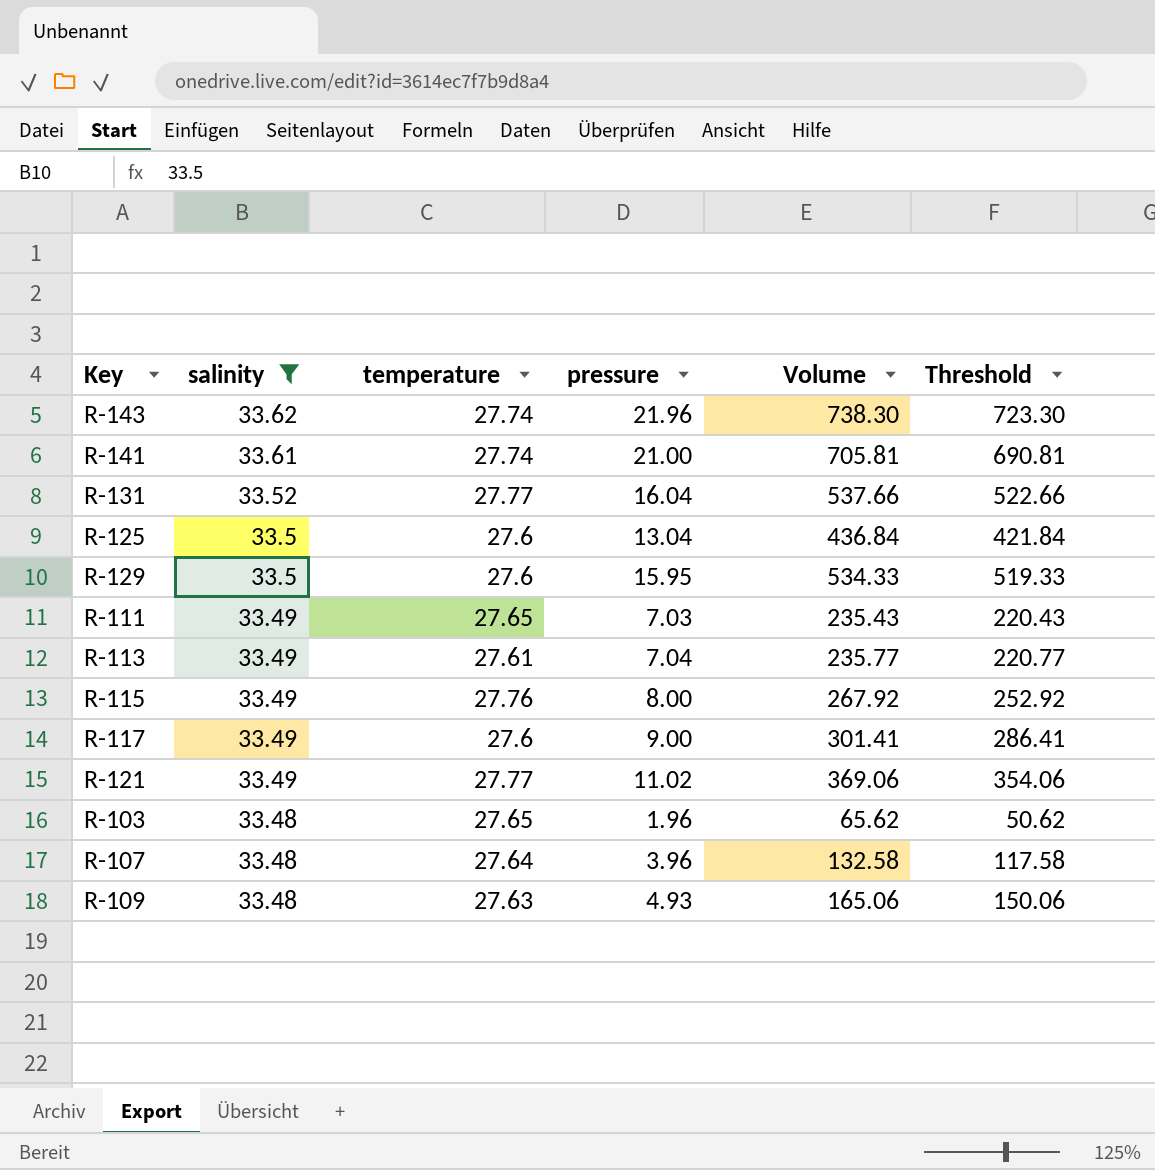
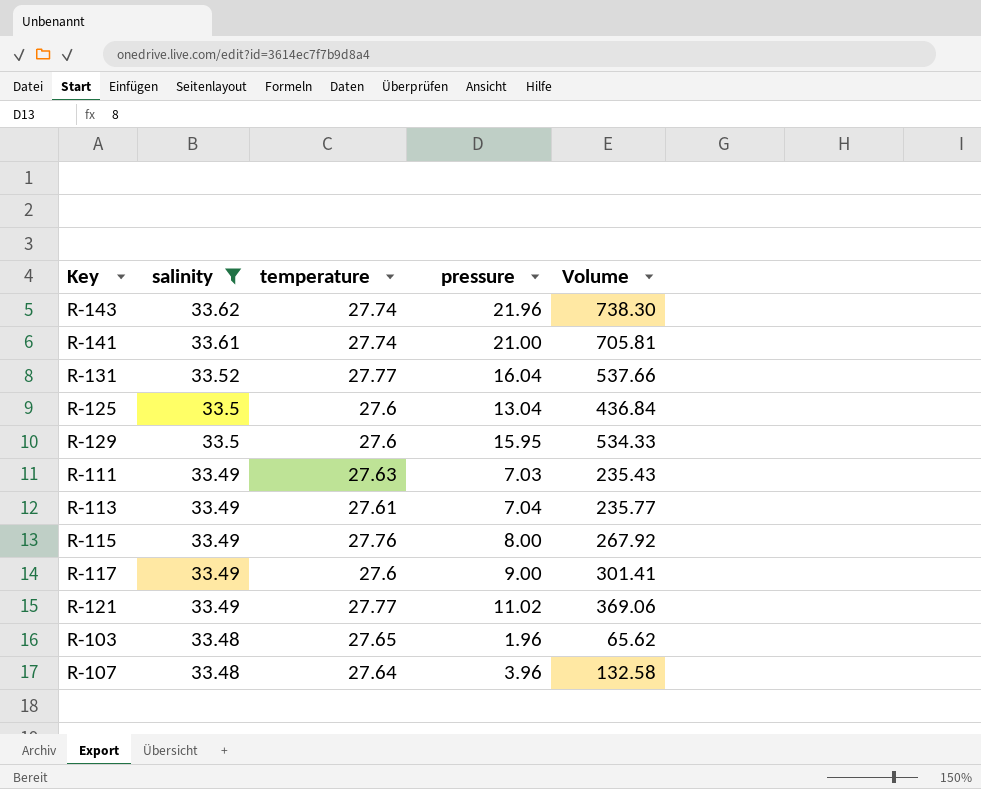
column Threshold | formula: [Volume] - 15 -> none
row R-109: 33.48 | 27.63 | 4.93 | 165.06 | 150.06 -> none
R-111 | temperature: 27.65 -> 27.63

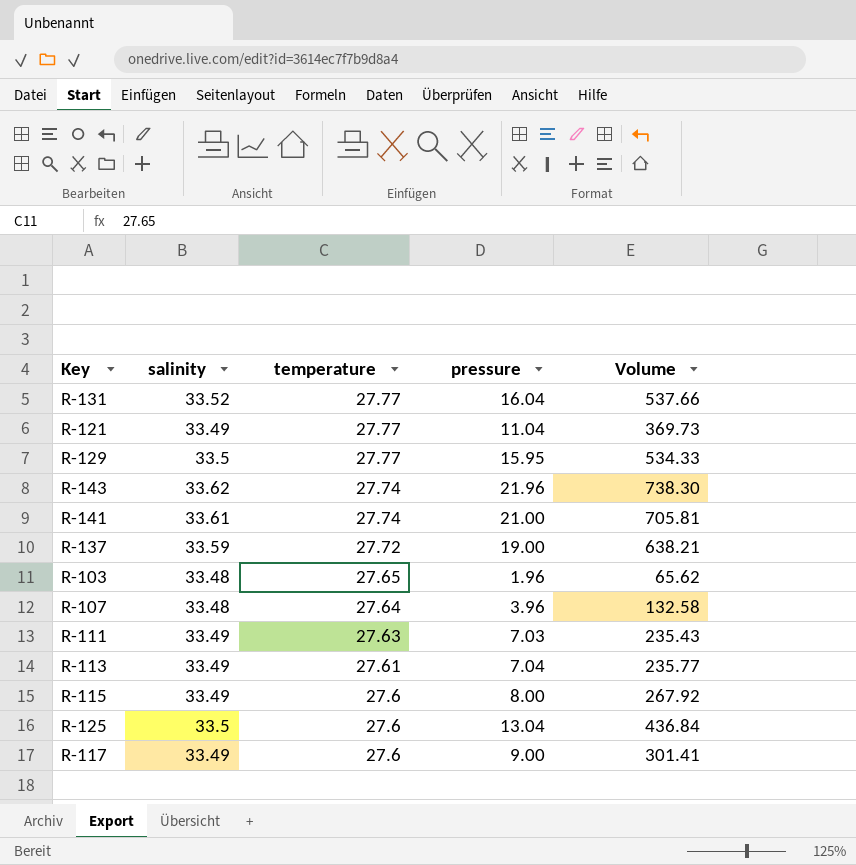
filter: salinity != 33.59 -> none
row order: salinity descending -> temperature descending
R-121 | pressure: 11.02 -> 11.04
R-121 | Volume: 369.06 -> 369.73
R-129 | temperature: 27.6 -> 27.77
R-115 | temperature: 27.76 -> 27.6

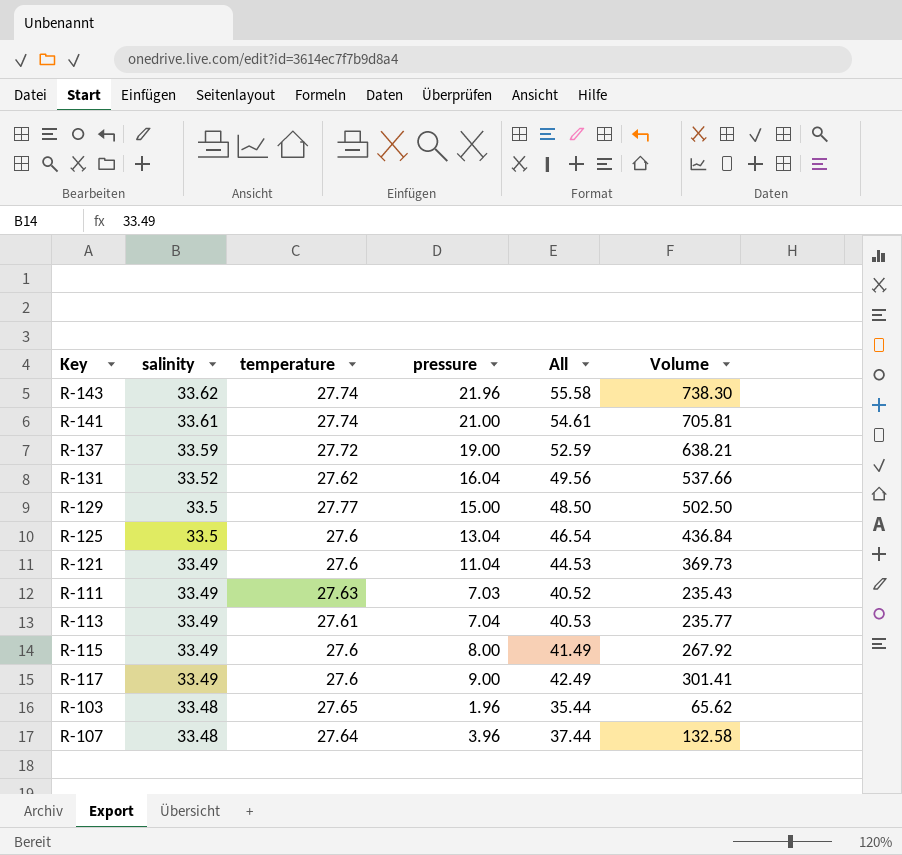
row order: temperature descending -> salinity descending
column All | formula: none -> [salinity] + [pressure]
R-131 | temperature: 27.77 -> 27.62
R-129 | pressure: 15.95 -> 15.00
R-129 | Volume: 534.33 -> 502.50
R-121 | temperature: 27.77 -> 27.6

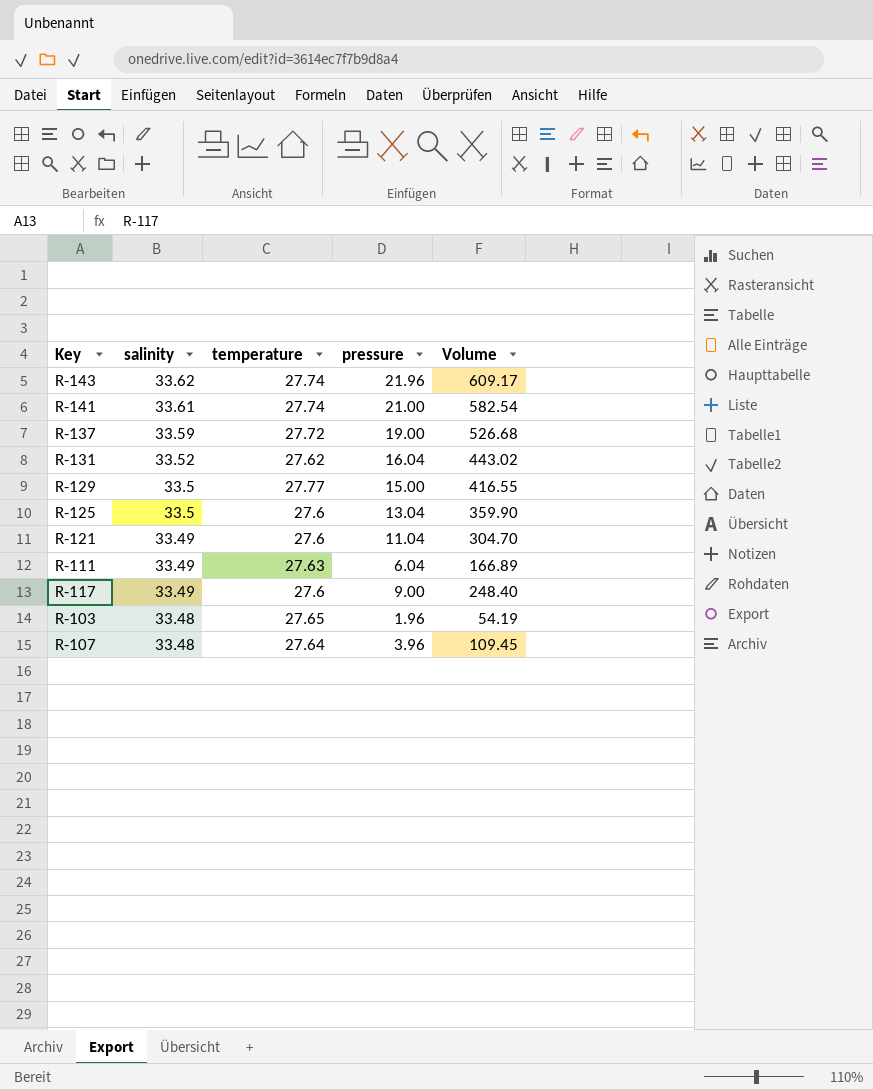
column All | formula: [salinity] + [pressure] -> none
column Volume | formula: [salinity] * [pressure] -> [temperature] * [pressure]
row R-113: 33.49 | 27.61 | 7.04 | 40.53 | 235.77 -> none
row R-115: 33.49 | 27.6 | 8.00 | 41.49 | 267.92 -> none
R-111 | pressure: 7.03 -> 6.04

